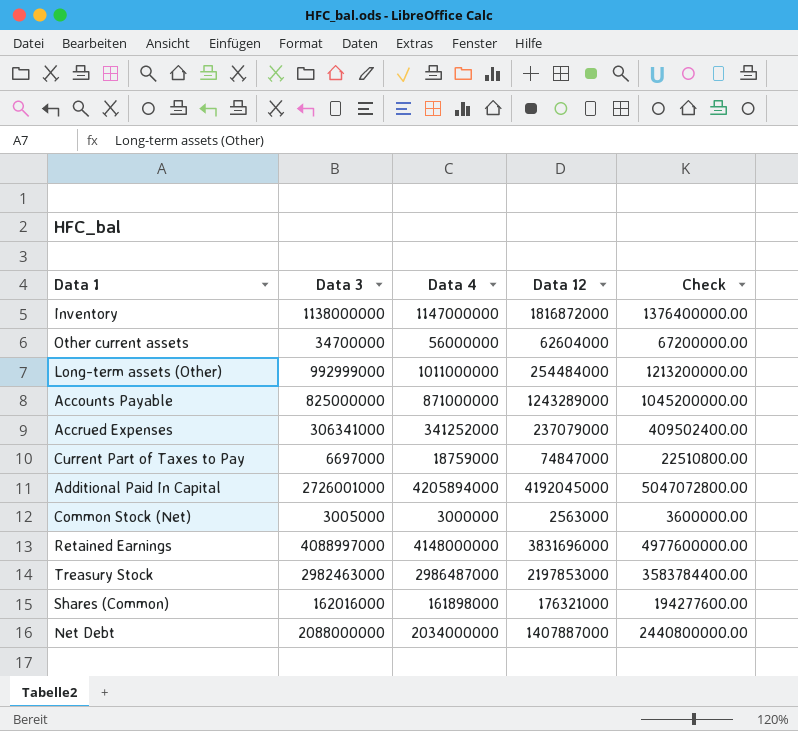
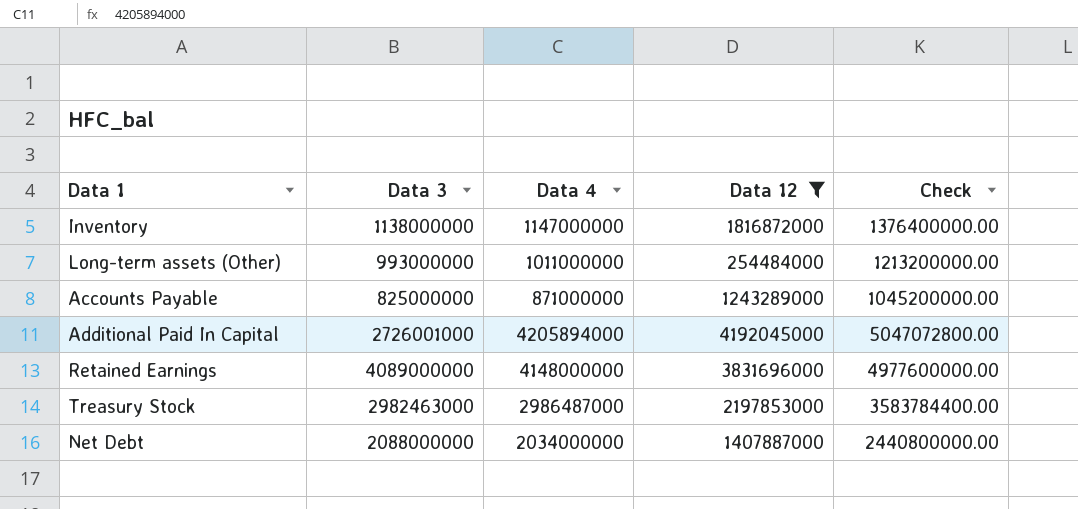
filter: none -> Data 12 >= 254484000
Long-term assets (Other) | Data 3: 992999000 -> 993000000
Retained Earnings | Data 3: 4088997000 -> 4089000000

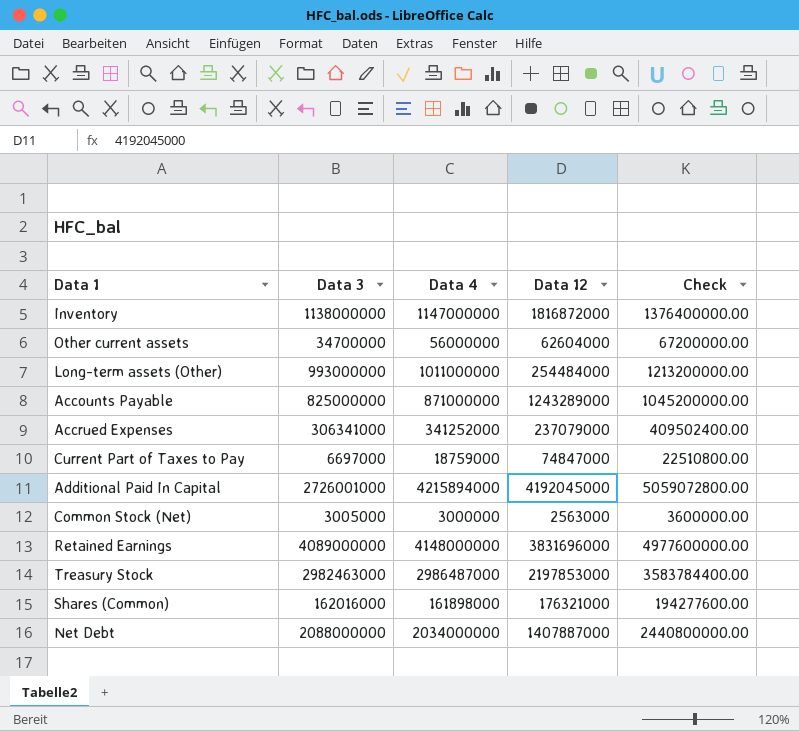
filter: Data 12 >= 254484000 -> none
Additional Paid In Capital | Data 4: 4205894000 -> 4215894000
Additional Paid In Capital | Check: 5047072800.00 -> 5059072800.00

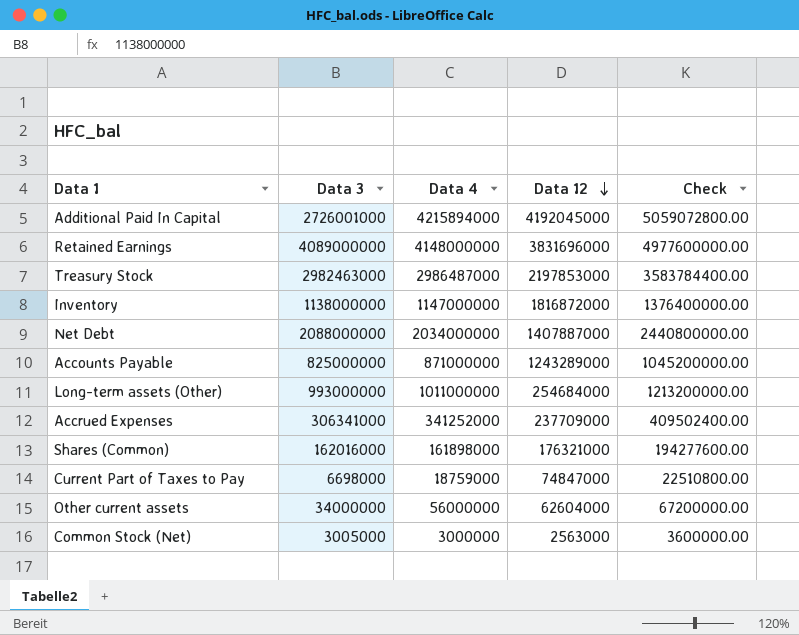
row order: none -> Data 12 descending
Long-term assets (Other) | Data 12: 254484000 -> 254684000
Accrued Expenses | Data 12: 237079000 -> 237709000
Current Part of Taxes to Pay | Data 3: 6697000 -> 6698000
Other current assets | Data 3: 34700000 -> 34000000

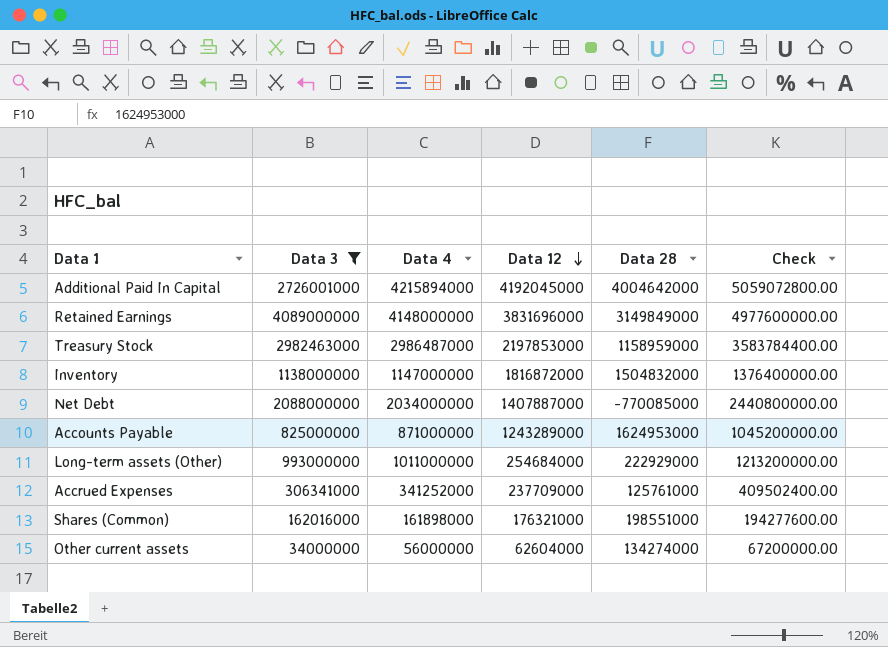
filter: none -> Data 3 >= 34000000
column Data 28 | position: none -> 5

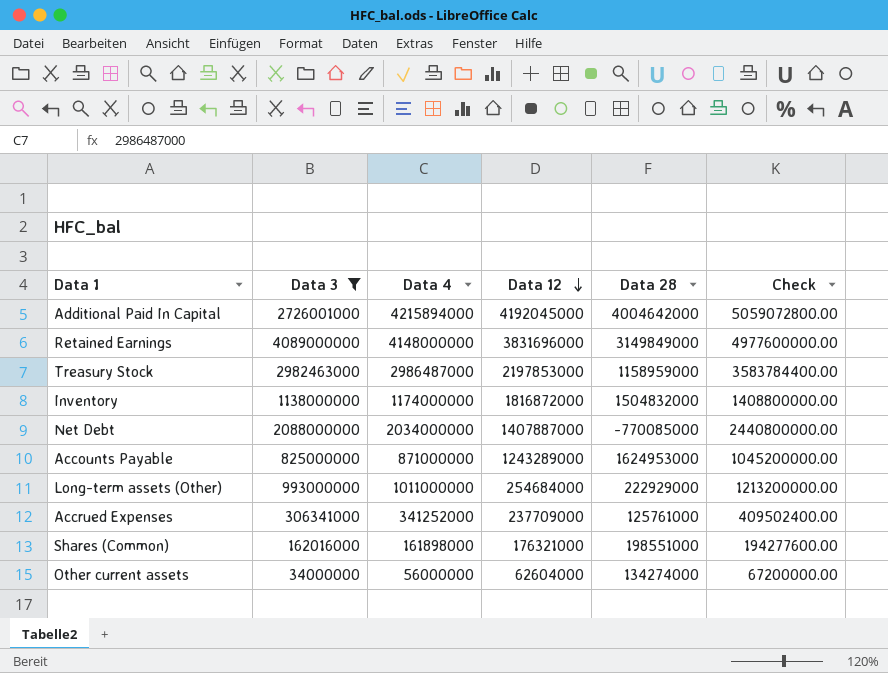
Inventory | Data 4: 1147000000 -> 1174000000
Inventory | Check: 1376400000.00 -> 1408800000.00

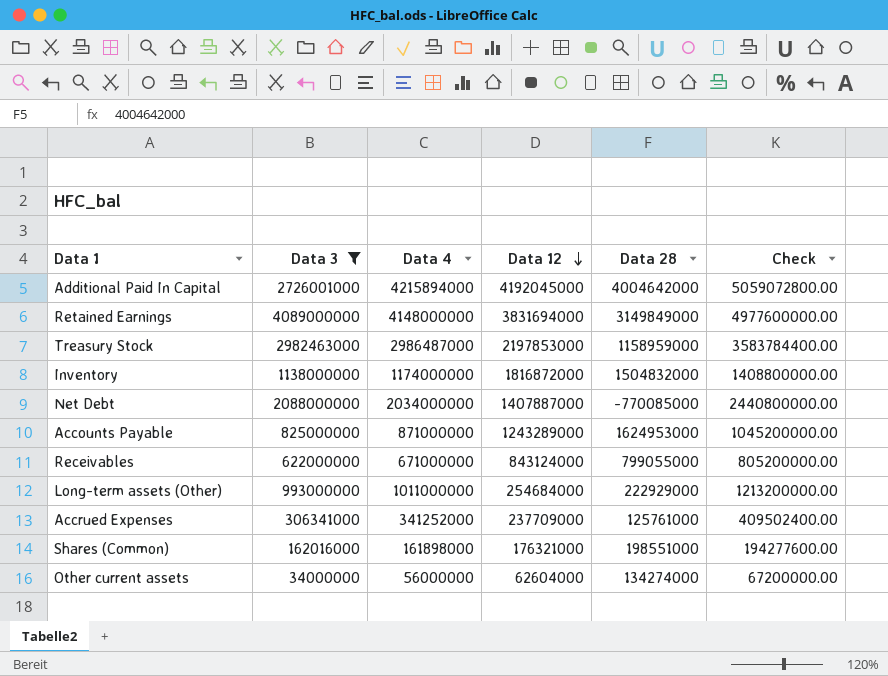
Retained Earnings | Data 12: 3831696000 -> 3831694000
row Receivables: none -> 622000000 | 671000000 | 843124000 | 799055000 | 805200000.00

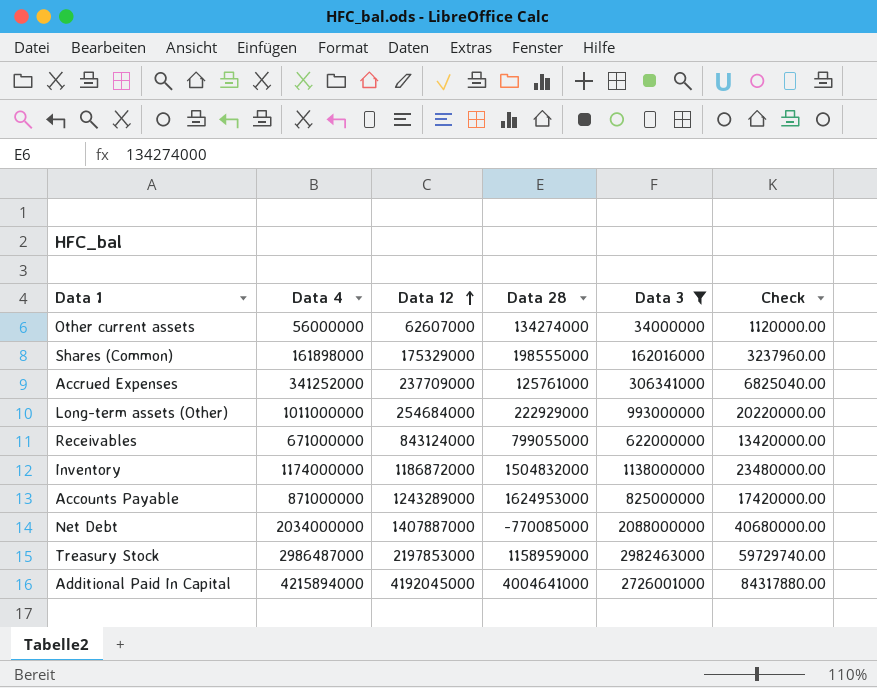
row order: Data 12 descending -> Data 12 ascending
column Data 3 | position: 2 -> 5
column Check | formula: [Data 4] * 1.2 -> [Data 4] * 0.02
row Retained Earnings: 4089000000 | 4148000000 | 3831694000 | 3149849000 | 4977600000.00 -> none
Other current assets | Data 12: 62604000 -> 62607000
Shares (Common) | Data 12: 176321000 -> 175329000
Shares (Common) | Data 28: 198551000 -> 198555000
Inventory | Data 12: 1816872000 -> 1186872000
Additional Paid In Capital | Data 28: 4004642000 -> 4004641000

